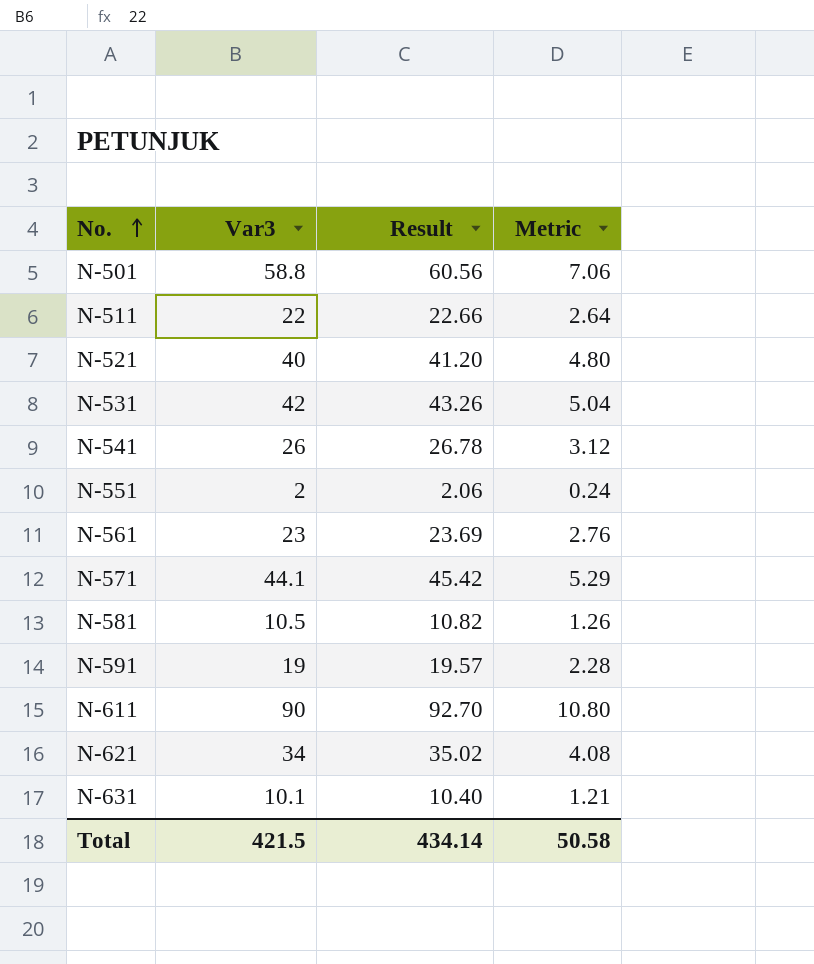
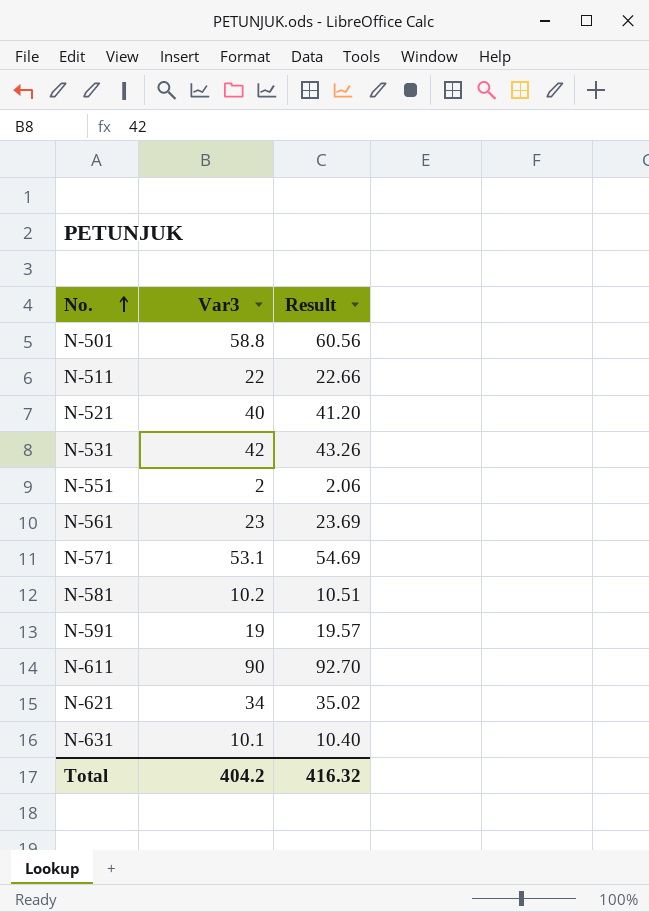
column Metric | formula: [Var3] * 0.12 -> none
row N-541: 26 | 26.78 | 3.12 -> none
N-571 | Var3: 44.1 -> 53.1
N-571 | Result: 45.42 -> 54.69
N-581 | Var3: 10.5 -> 10.2
N-581 | Result: 10.82 -> 10.51
Total | Var3: 421.5 -> 404.2
Total | Result: 434.14 -> 416.32

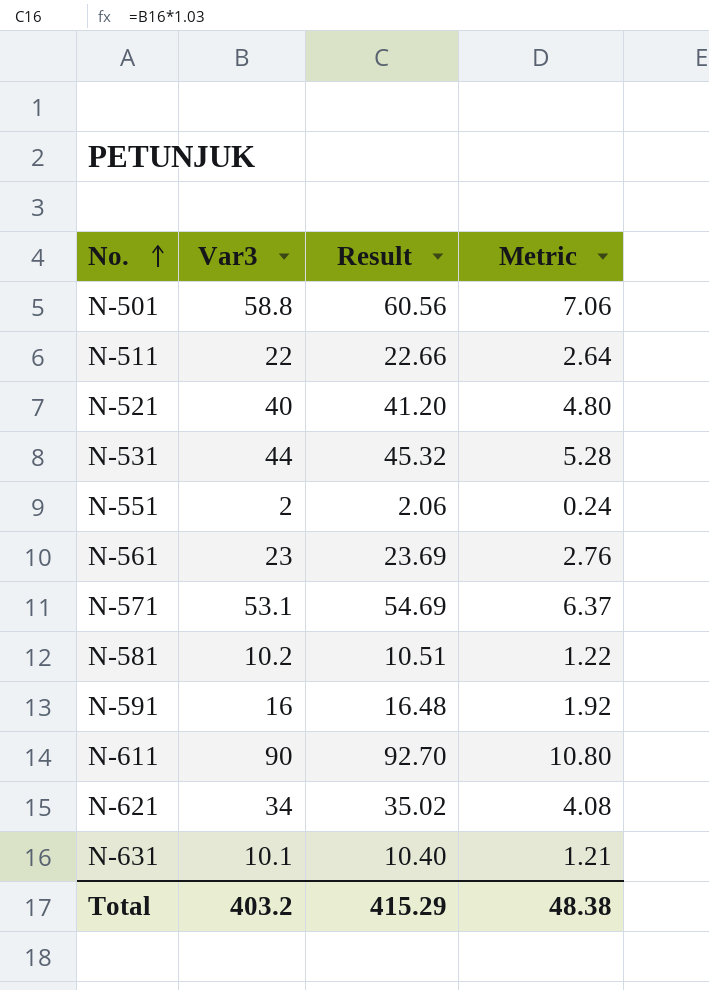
column Metric | formula: none -> [Var3] * 0.12
N-531 | Var3: 42 -> 44
N-531 | Result: 43.26 -> 45.32
N-591 | Var3: 19 -> 16
N-591 | Result: 19.57 -> 16.48
Total | Var3: 404.2 -> 403.2
Total | Result: 416.32 -> 415.29

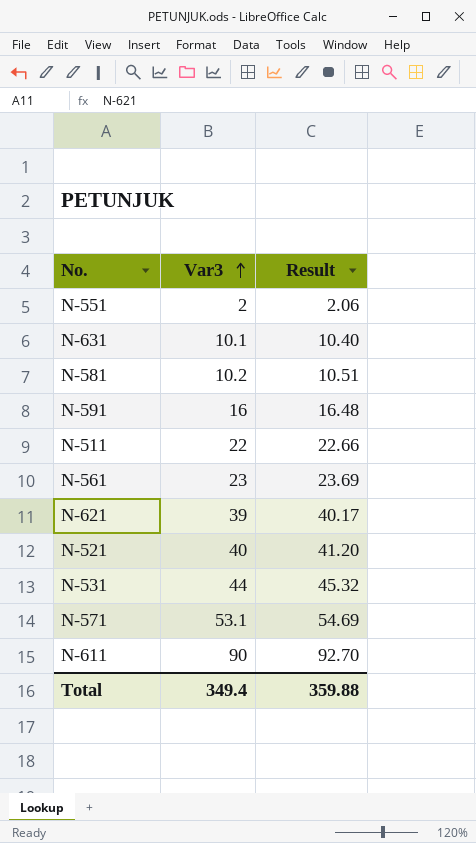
row order: No. ascending -> Var3 ascending
column Metric | formula: [Var3] * 0.12 -> none
row N-501: 58.8 | 60.56 | 7.06 -> none
N-621 | Var3: 34 -> 39
N-621 | Result: 35.02 -> 40.17
Total | Var3: 403.2 -> 349.4
Total | Result: 415.29 -> 359.88

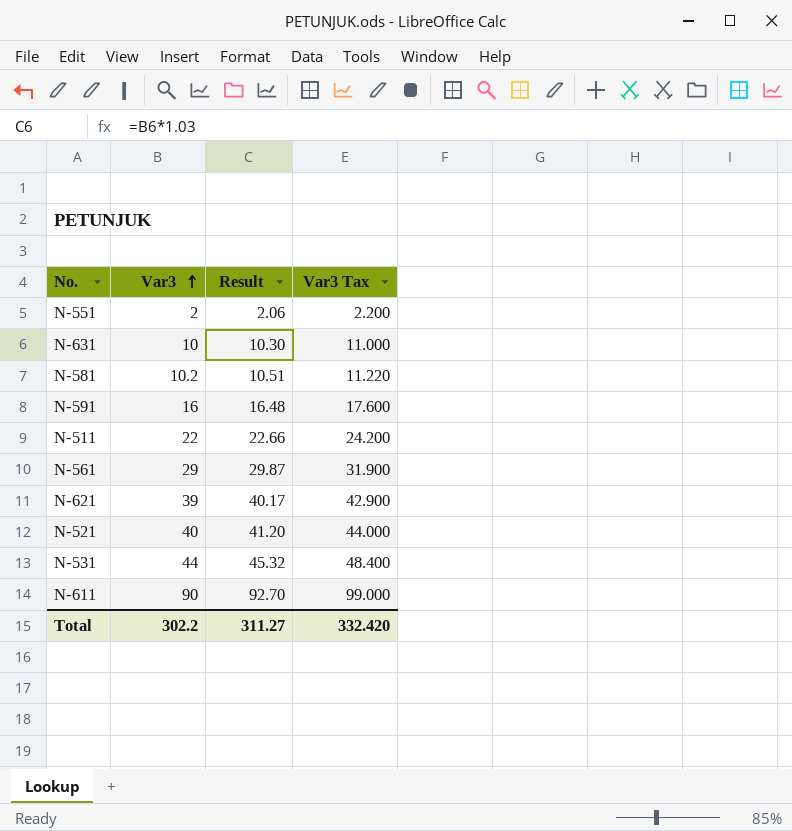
column Var3 Tax | formula: none -> [Var3] * 1.1
row N-571: 53.1 | 54.69 -> none
N-631 | Var3: 10.1 -> 10
N-631 | Result: 10.40 -> 10.30
N-561 | Var3: 23 -> 29
N-561 | Result: 23.69 -> 29.87
Total | Var3: 349.4 -> 302.2
Total | Result: 359.88 -> 311.27

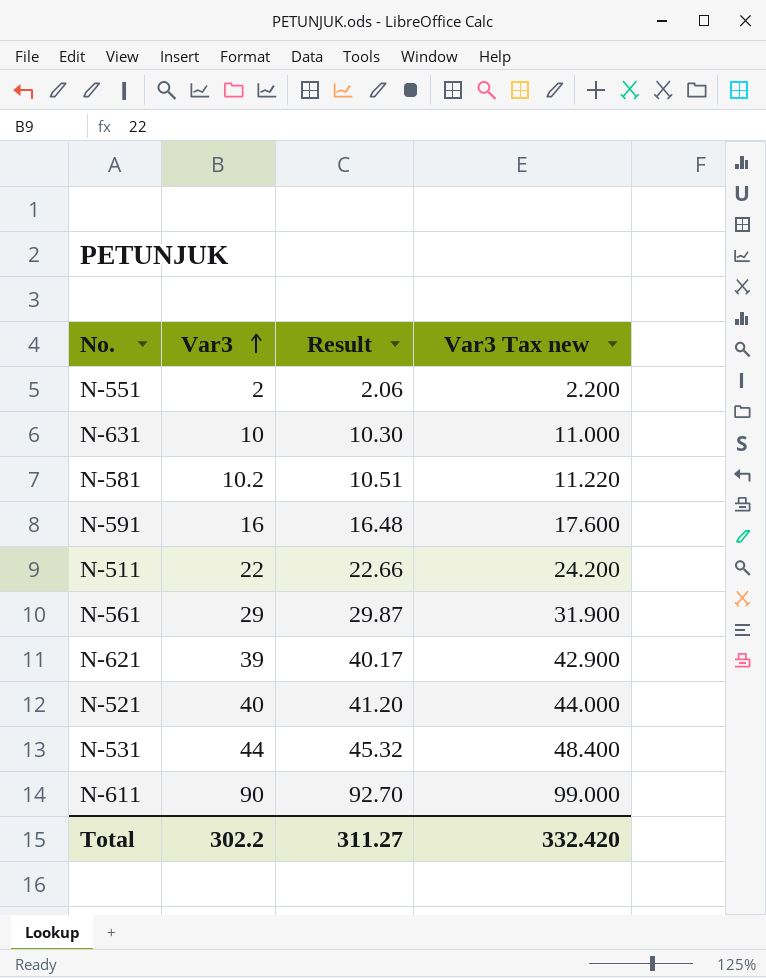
column name: Var3 Tax -> Var3 Tax new

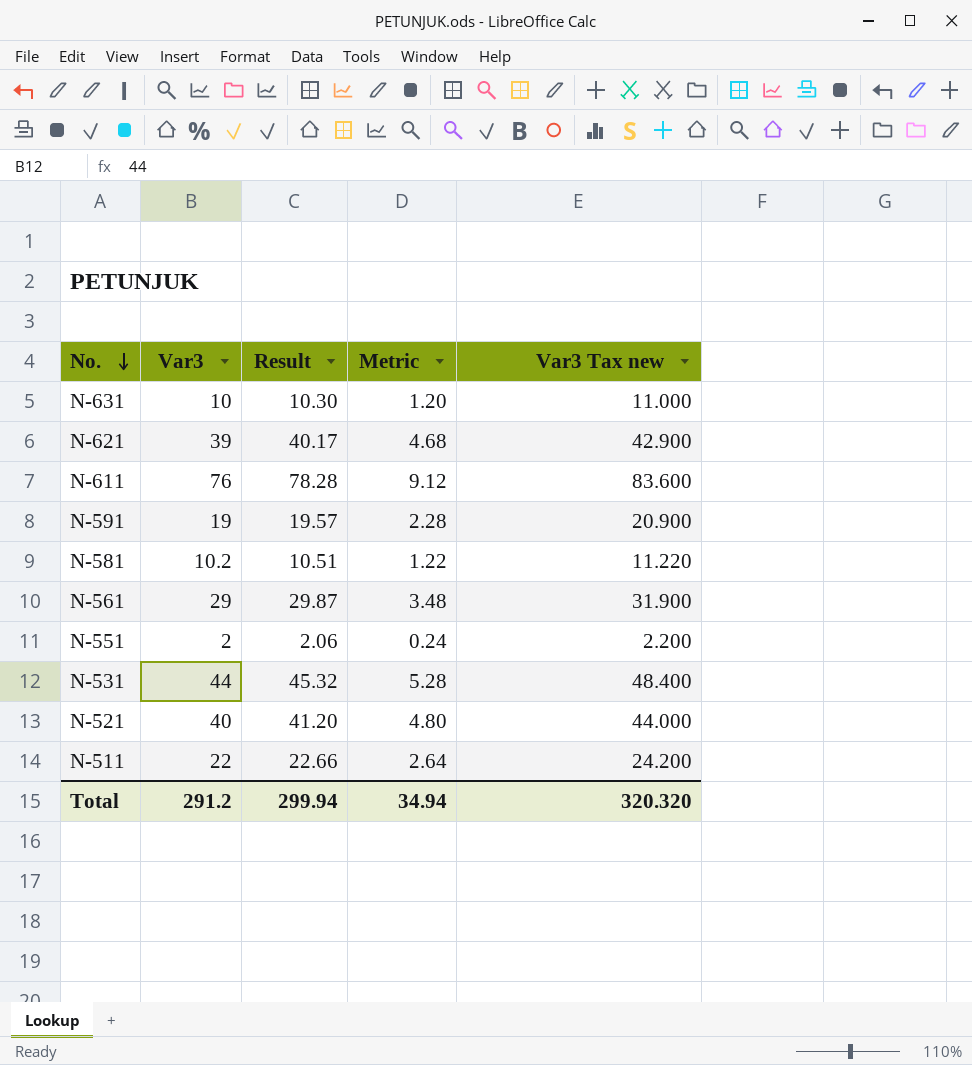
row order: Var3 ascending -> No. descending
column Metric | formula: none -> [Var3] * 0.12
N-611 | Var3: 90 -> 76
N-611 | Result: 92.70 -> 78.28
N-611 | Var3 Tax new: 99.000 -> 83.600
N-591 | Var3: 16 -> 19
N-591 | Result: 16.48 -> 19.57
N-591 | Var3 Tax new: 17.600 -> 20.900
Total | Var3: 302.2 -> 291.2
Total | Result: 311.27 -> 299.94
Total | Var3 Tax new: 332.420 -> 320.320

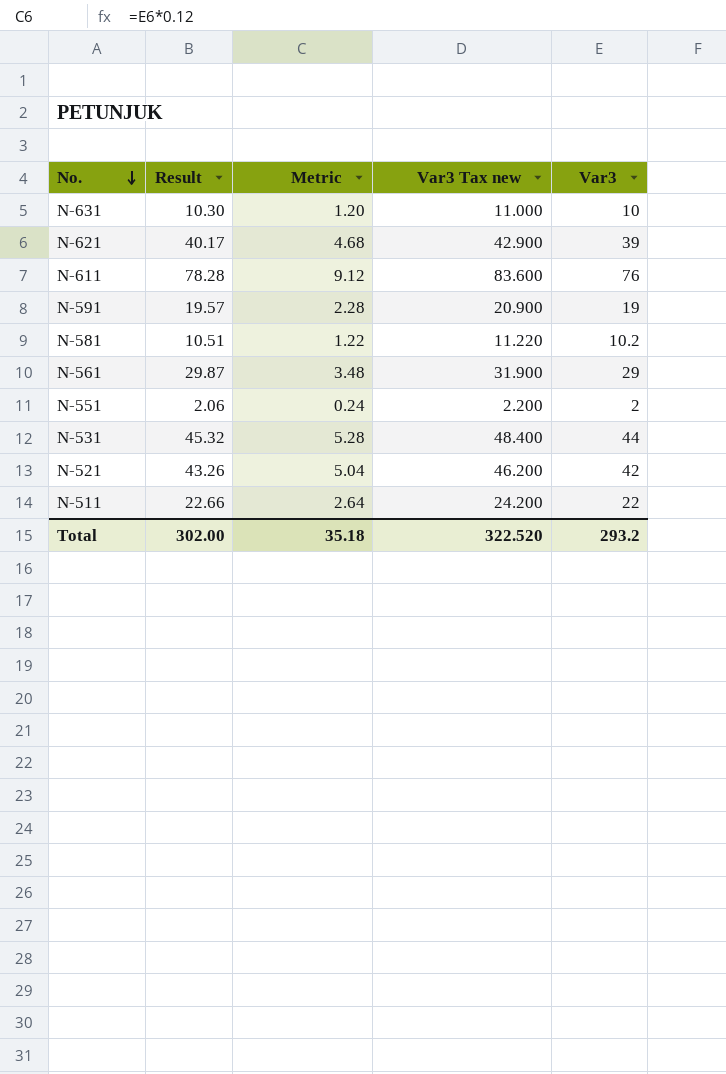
column Var3 | position: 2 -> 5
N-521 | Result: 41.20 -> 43.26
N-521 | Metric: 4.80 -> 5.04
N-521 | Var3 Tax new: 44.000 -> 46.200
N-521 | Var3: 40 -> 42
Total | Result: 299.94 -> 302.00
Total | Metric: 34.94 -> 35.18
Total | Var3 Tax new: 320.320 -> 322.520
Total | Var3: 291.2 -> 293.2

